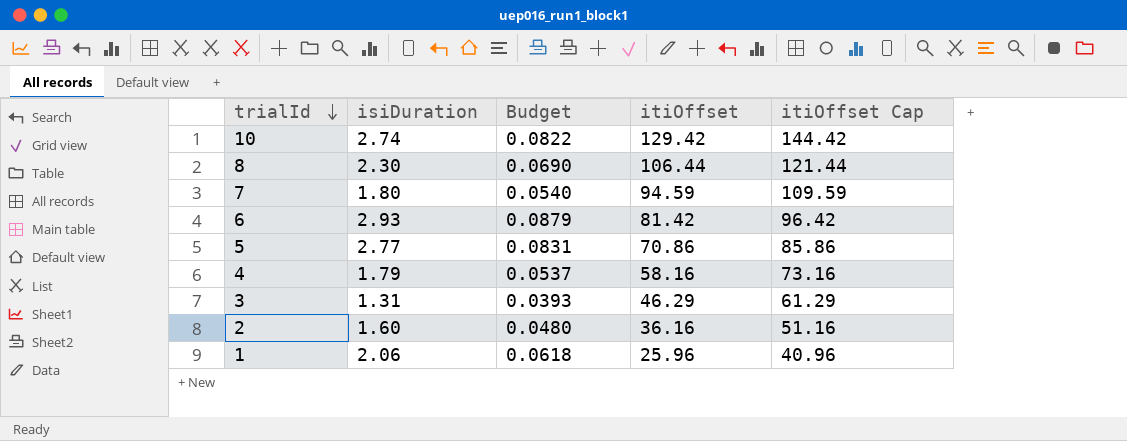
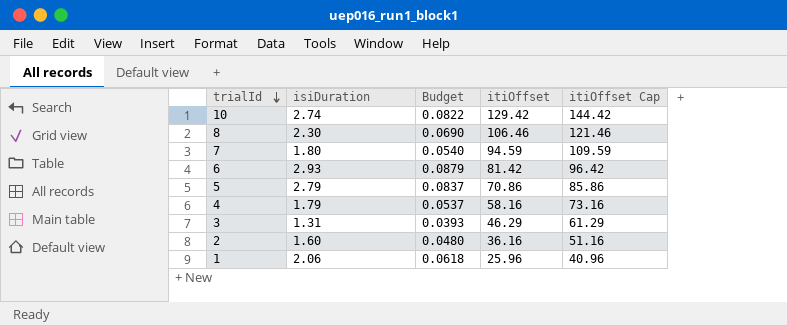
8 | itiOffset: 106.44 -> 106.46
8 | itiOffset Cap: 121.44 -> 121.46
5 | isiDuration: 2.77 -> 2.79
5 | Budget: 0.0831 -> 0.0837

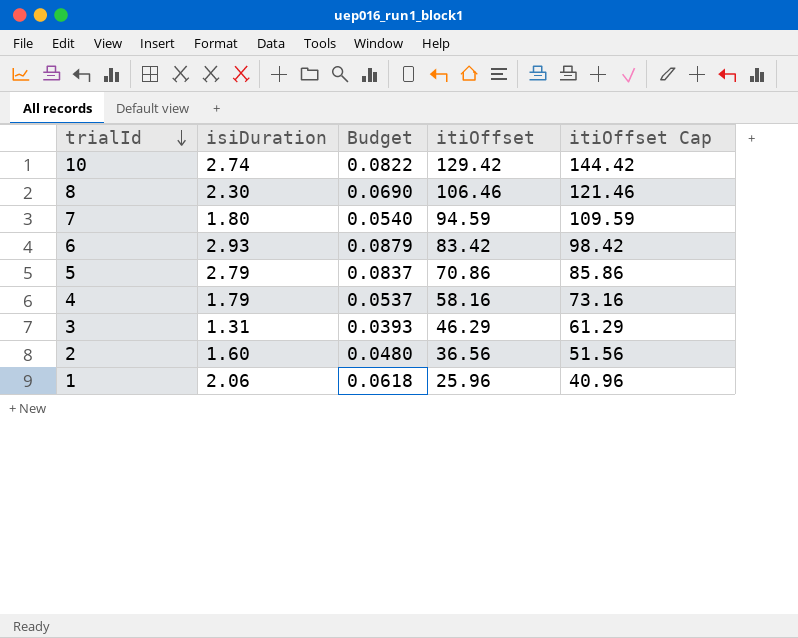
6 | itiOffset: 81.42 -> 83.42
6 | itiOffset Cap: 96.42 -> 98.42
2 | itiOffset: 36.16 -> 36.56
2 | itiOffset Cap: 51.16 -> 51.56

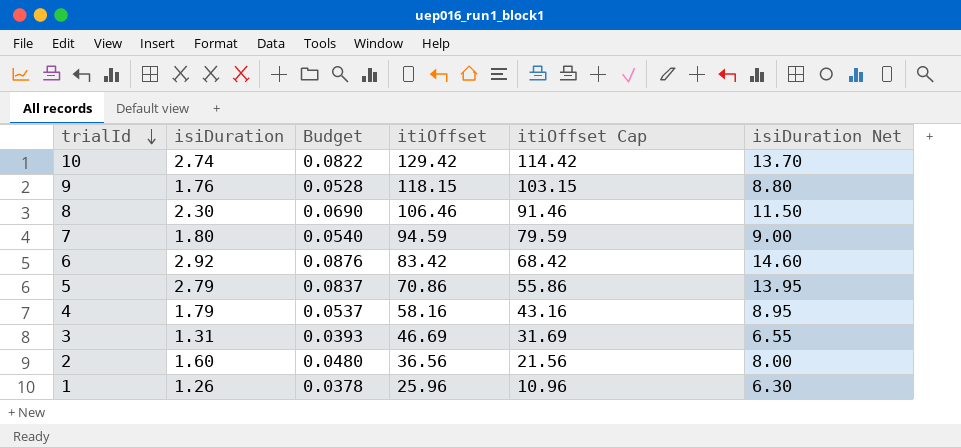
column itiOffset Cap | formula: [itiOffset] + 15 -> [itiOffset] - 15
column isiDuration Net | formula: none -> [isiDuration] * 5
row 9: none -> 1.76 | 0.0528 | 118.15 | 103.15 | 8.80
6 | isiDuration: 2.93 -> 2.92
6 | Budget: 0.0879 -> 0.0876
3 | itiOffset: 46.29 -> 46.69
1 | isiDuration: 2.06 -> 1.26
1 | Budget: 0.0618 -> 0.0378

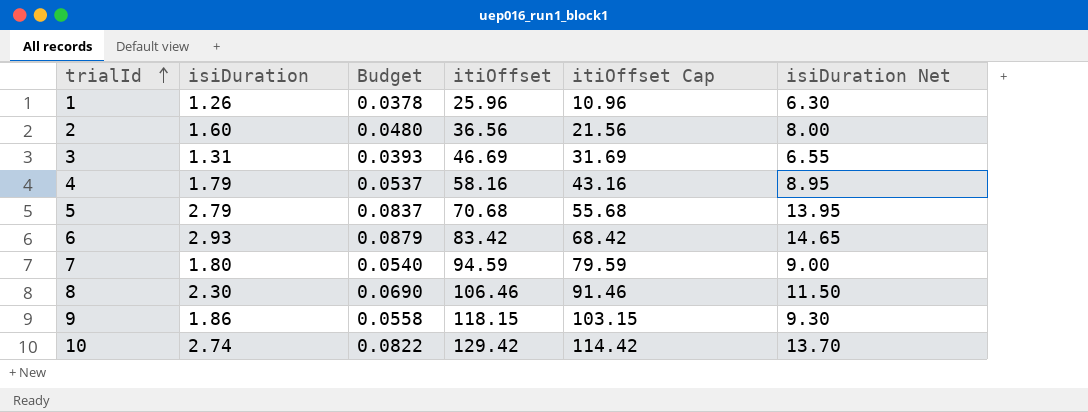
row order: trialId descending -> trialId ascending
5 | itiOffset: 70.86 -> 70.68
5 | itiOffset Cap: 55.86 -> 55.68
6 | isiDuration: 2.92 -> 2.93
6 | Budget: 0.0876 -> 0.0879
6 | isiDuration Net: 14.60 -> 14.65
9 | isiDuration: 1.76 -> 1.86
9 | Budget: 0.0528 -> 0.0558
9 | isiDuration Net: 8.80 -> 9.30

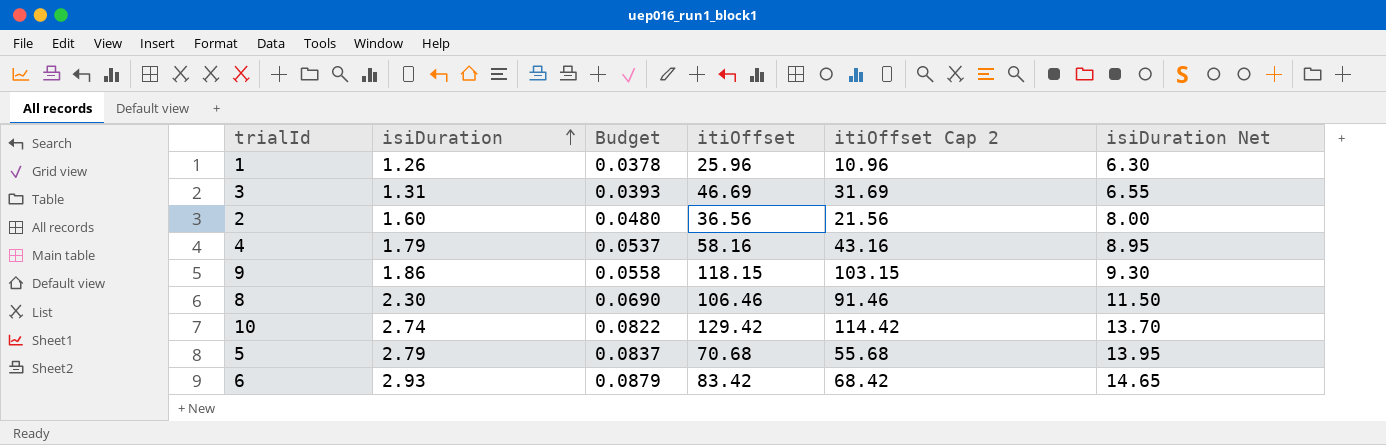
row order: trialId ascending -> isiDuration ascending
column name: itiOffset Cap -> itiOffset Cap 2
row 7: 1.80 | 0.0540 | 94.59 | 79.59 | 9.00 -> none

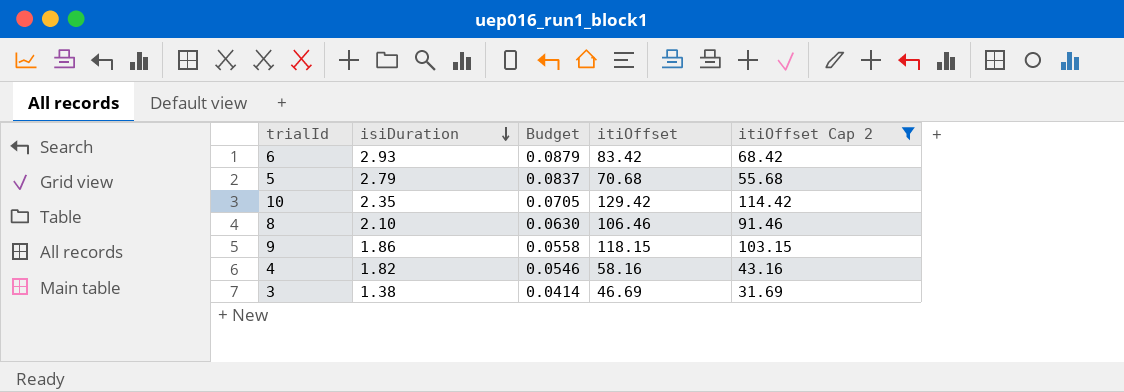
filter: none -> itiOffset Cap 2 >= 31.69
row order: isiDuration ascending -> isiDuration descending
column isiDuration Net | formula: [isiDuration] * 5 -> none
10 | isiDuration: 2.74 -> 2.35
10 | Budget: 0.0822 -> 0.0705
8 | isiDuration: 2.30 -> 2.10
8 | Budget: 0.0690 -> 0.0630
4 | isiDuration: 1.79 -> 1.82
4 | Budget: 0.0537 -> 0.0546
3 | isiDuration: 1.31 -> 1.38
3 | Budget: 0.0393 -> 0.0414

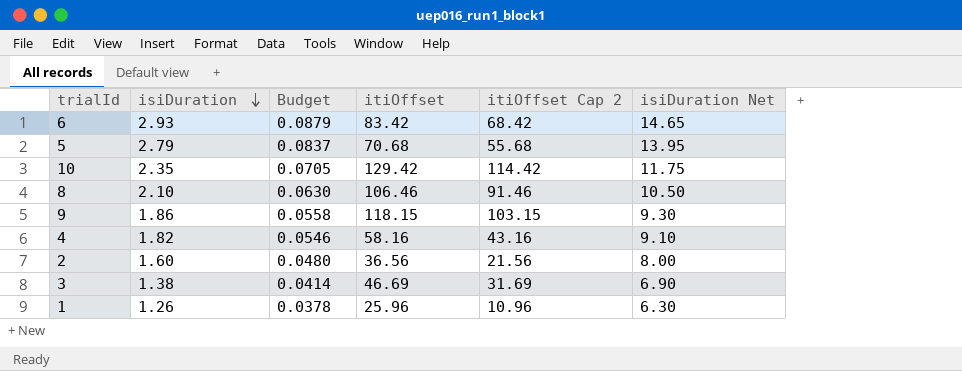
filter: itiOffset Cap 2 >= 31.69 -> none
column isiDuration Net | formula: none -> [isiDuration] * 5

